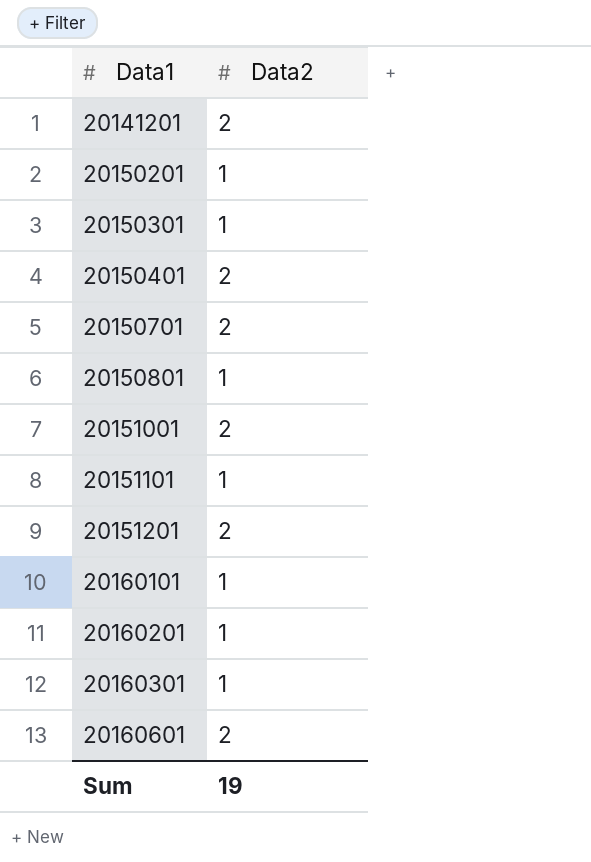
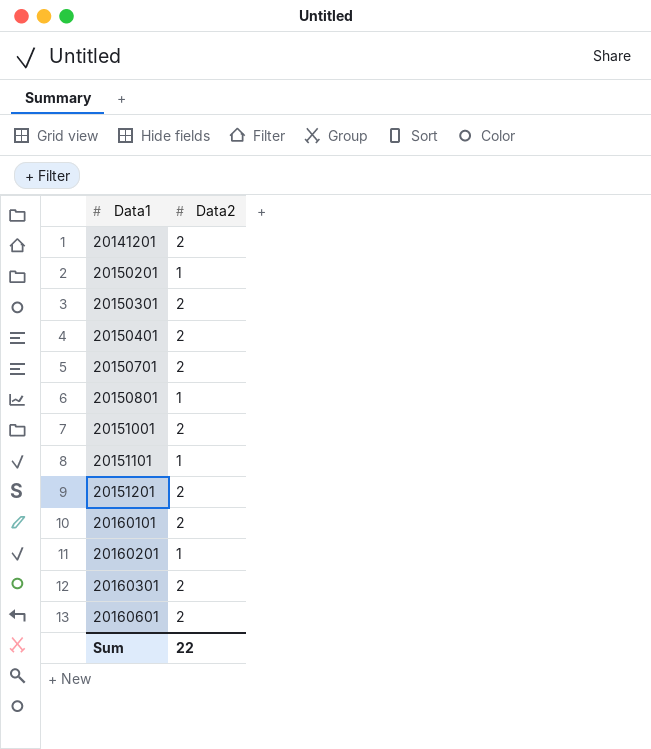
20150301 | Data2: 1 -> 2
20160101 | Data2: 1 -> 2
20160301 | Data2: 1 -> 2
Sum | Data2: 19 -> 22

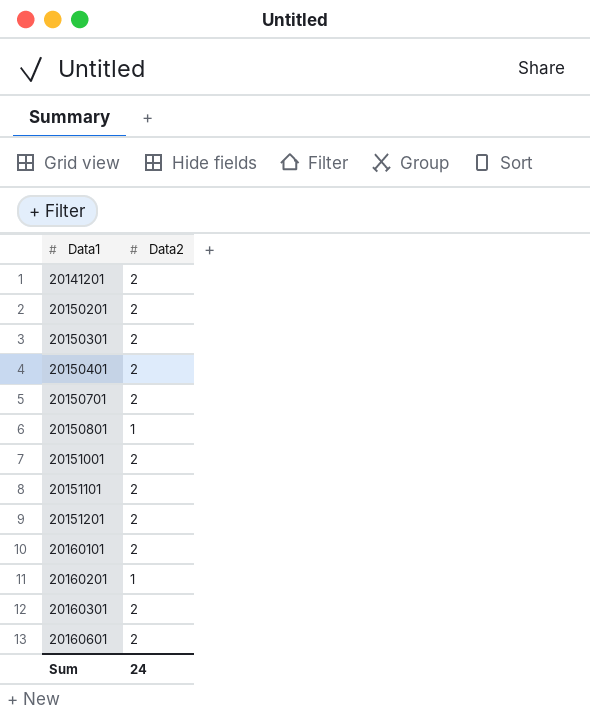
20150201 | Data2: 1 -> 2
20151101 | Data2: 1 -> 2
Sum | Data2: 22 -> 24

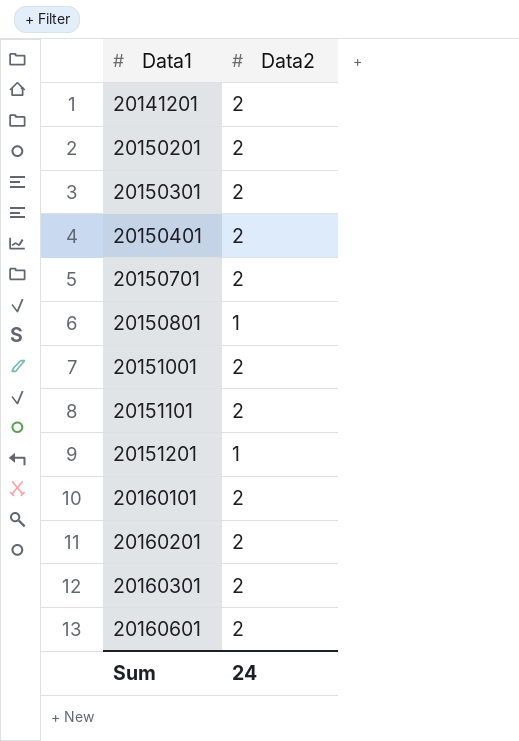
20151201 | Data2: 2 -> 1
20160201 | Data2: 1 -> 2

